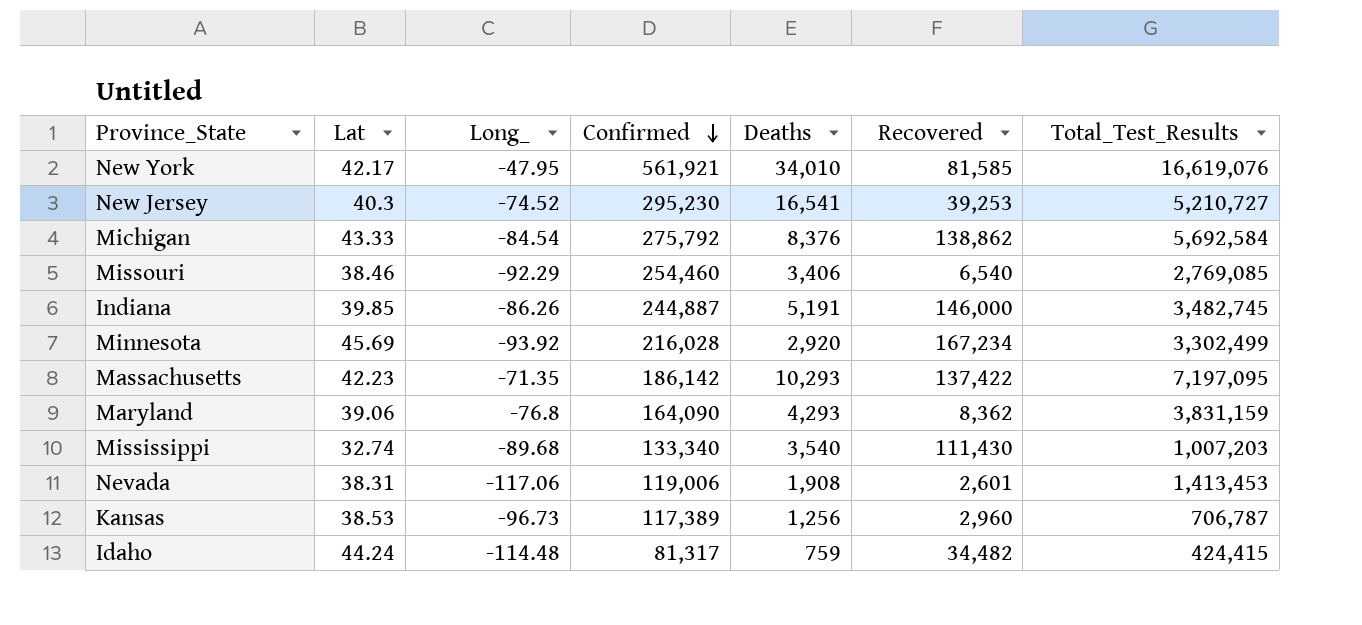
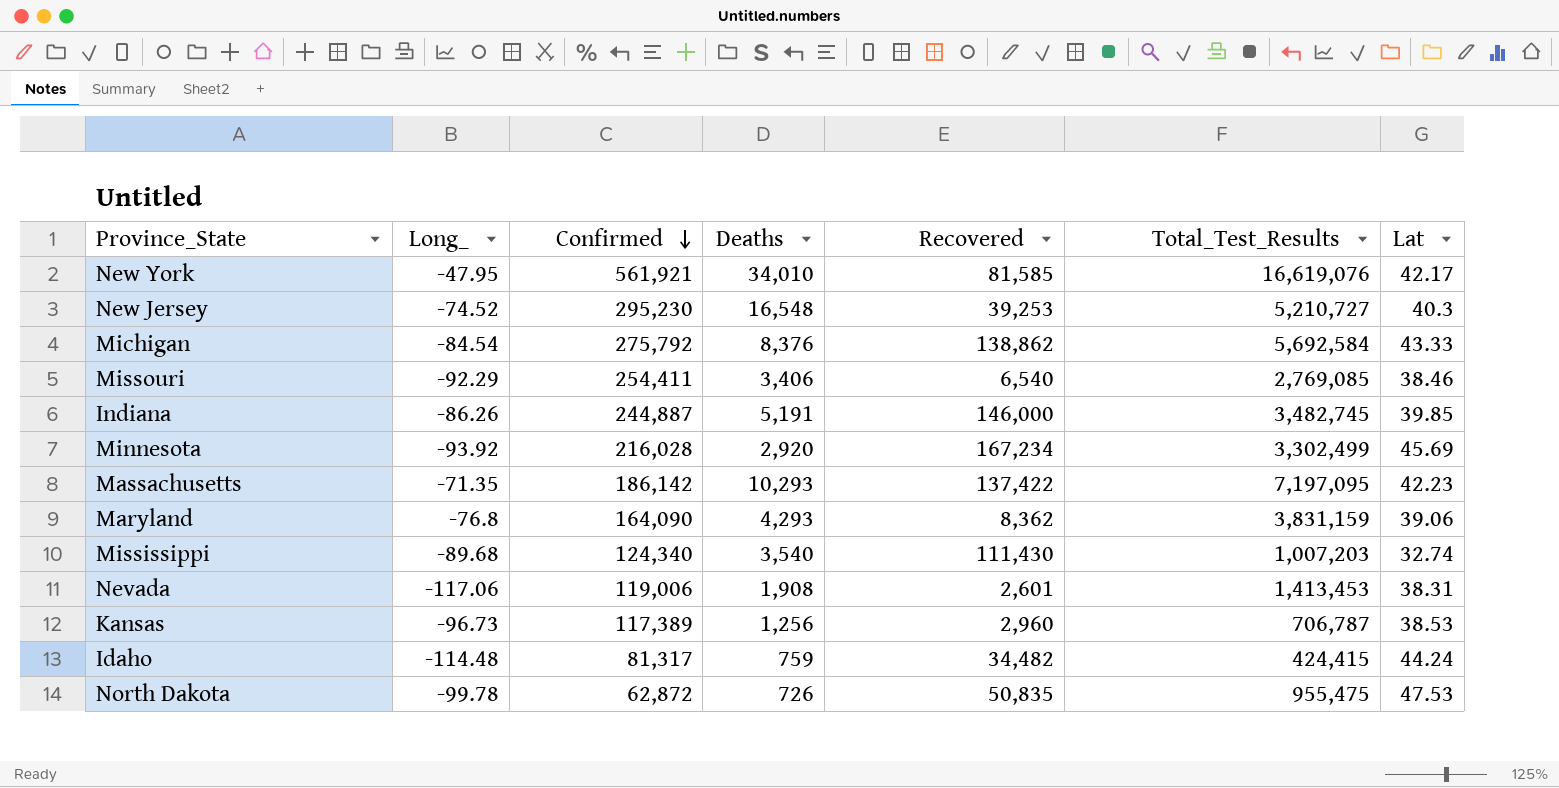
column Lat | position: 2 -> 7
New Jersey | Deaths: 16,541 -> 16,548
Missouri | Confirmed: 254,460 -> 254,411
Mississippi | Confirmed: 133,340 -> 124,340
row North Dakota: none -> -99.78 | 62,872 | 726 | 50,835 | 955,475 | 47.53

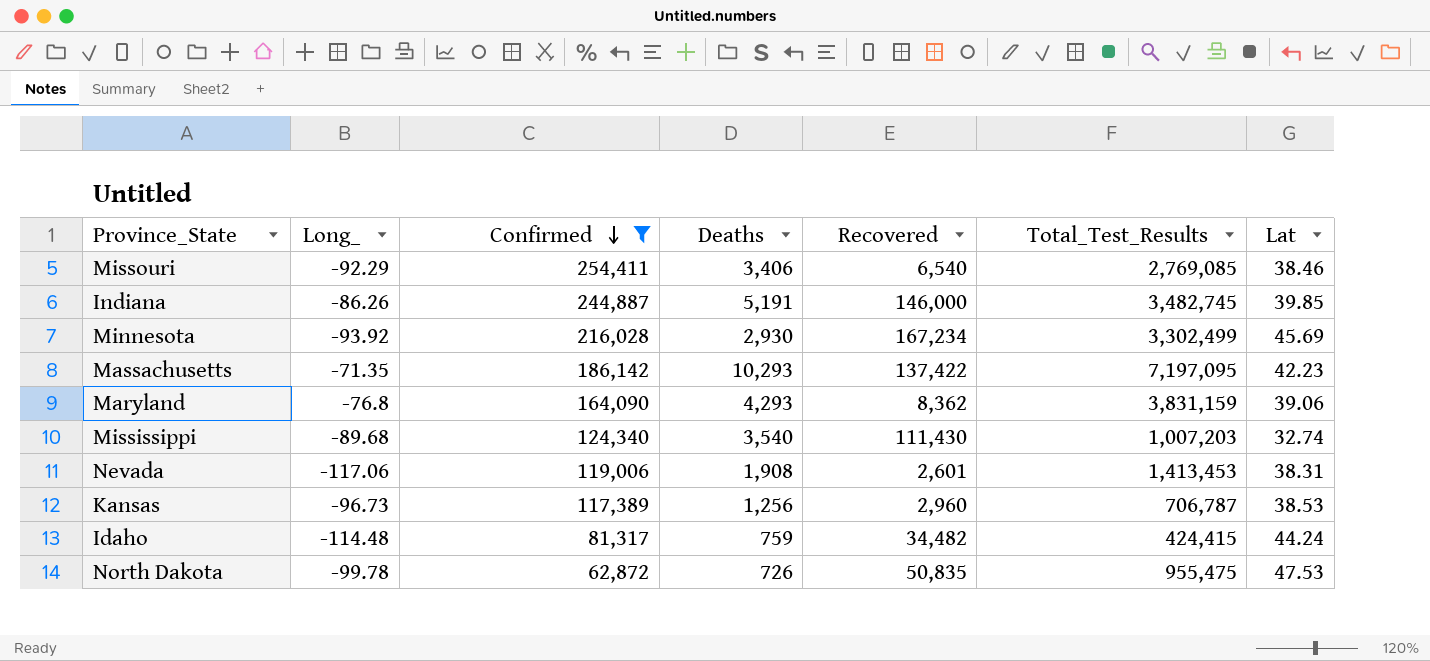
filter: none -> Confirmed <= 254,411
Minnesota | Deaths: 2,920 -> 2,930

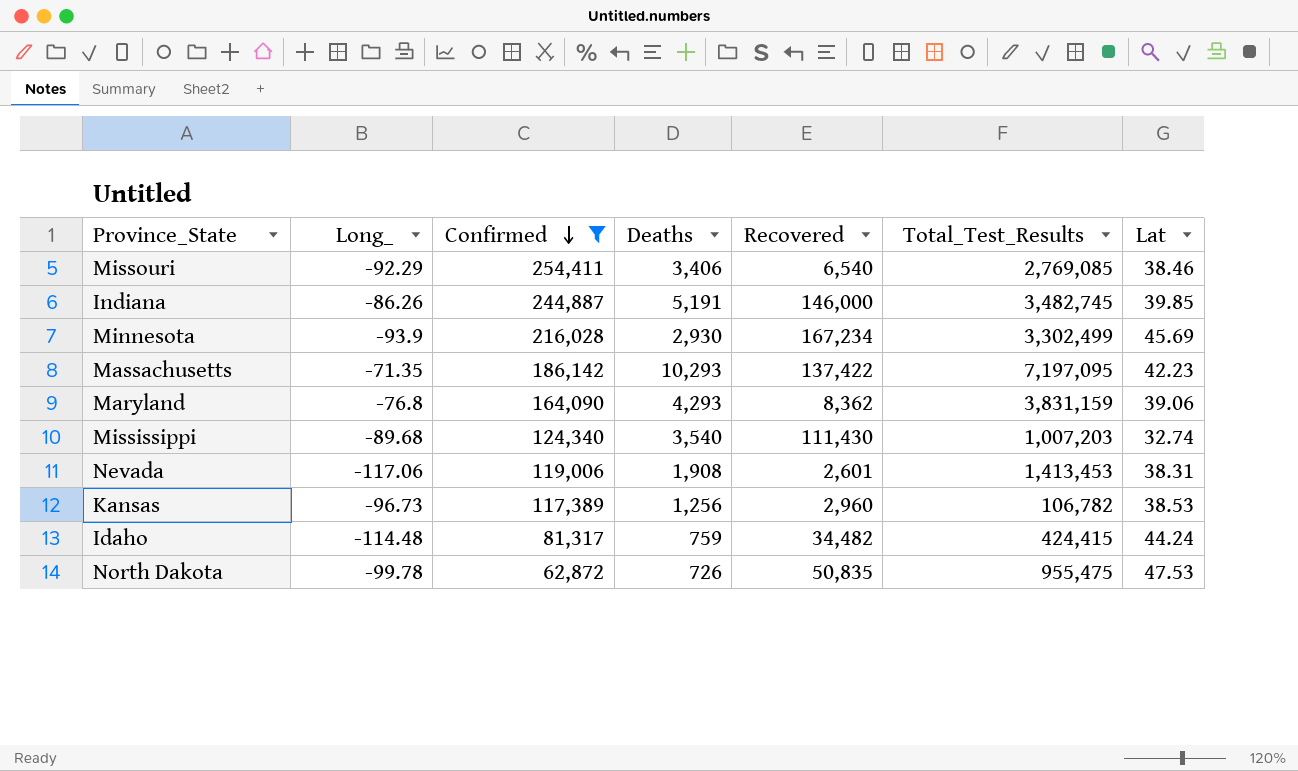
Minnesota | Long_: -93.92 -> -93.9
Kansas | Total_Test_Results: 706,787 -> 106,782

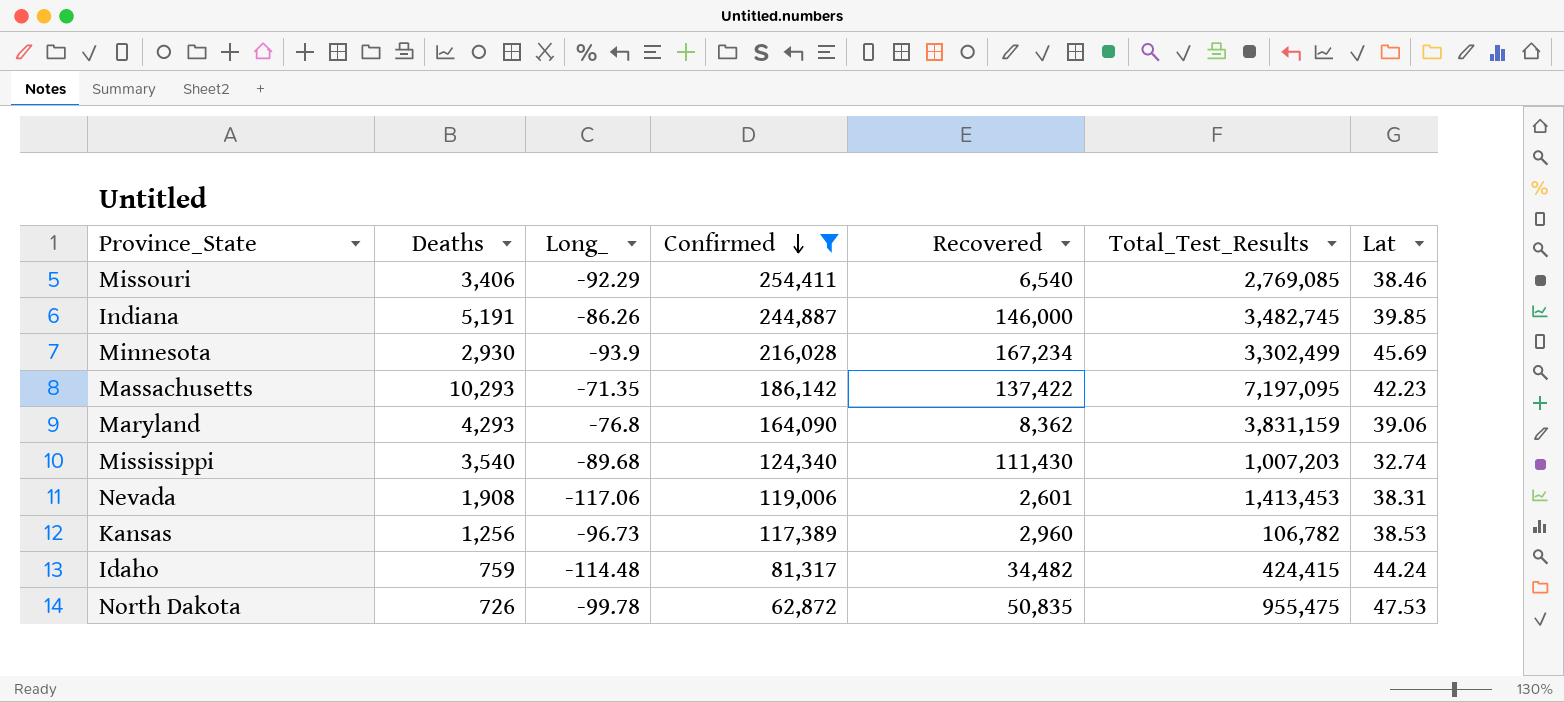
column Deaths | position: 4 -> 2

